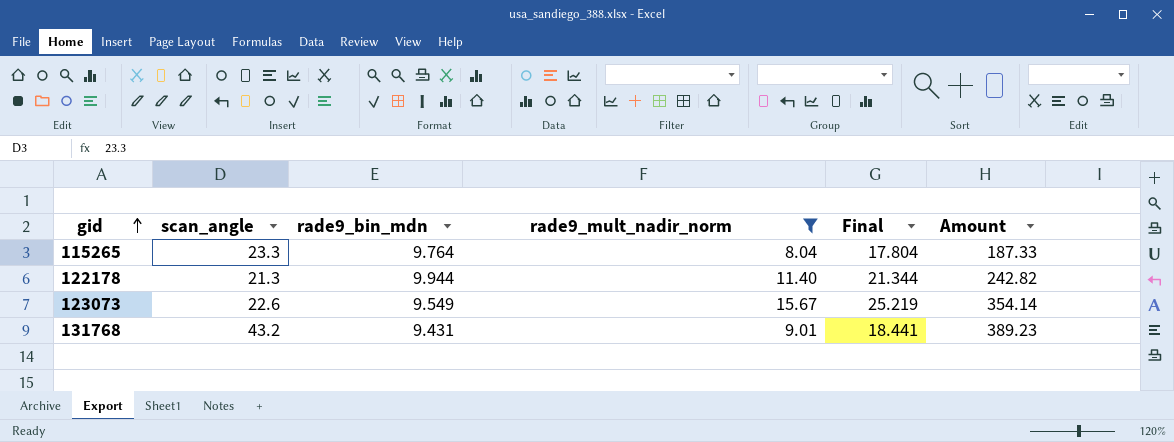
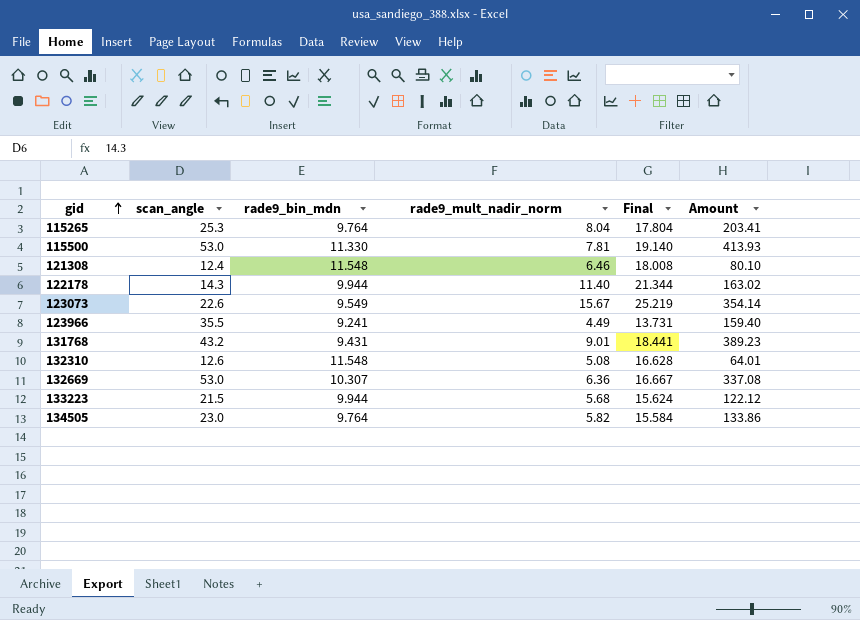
filter: rade9_mult_nadir_norm >= 8.04 -> none
115265 | scan_angle: 23.3 -> 25.3
115265 | Amount: 187.33 -> 203.41
122178 | scan_angle: 21.3 -> 14.3
122178 | Amount: 242.82 -> 163.02

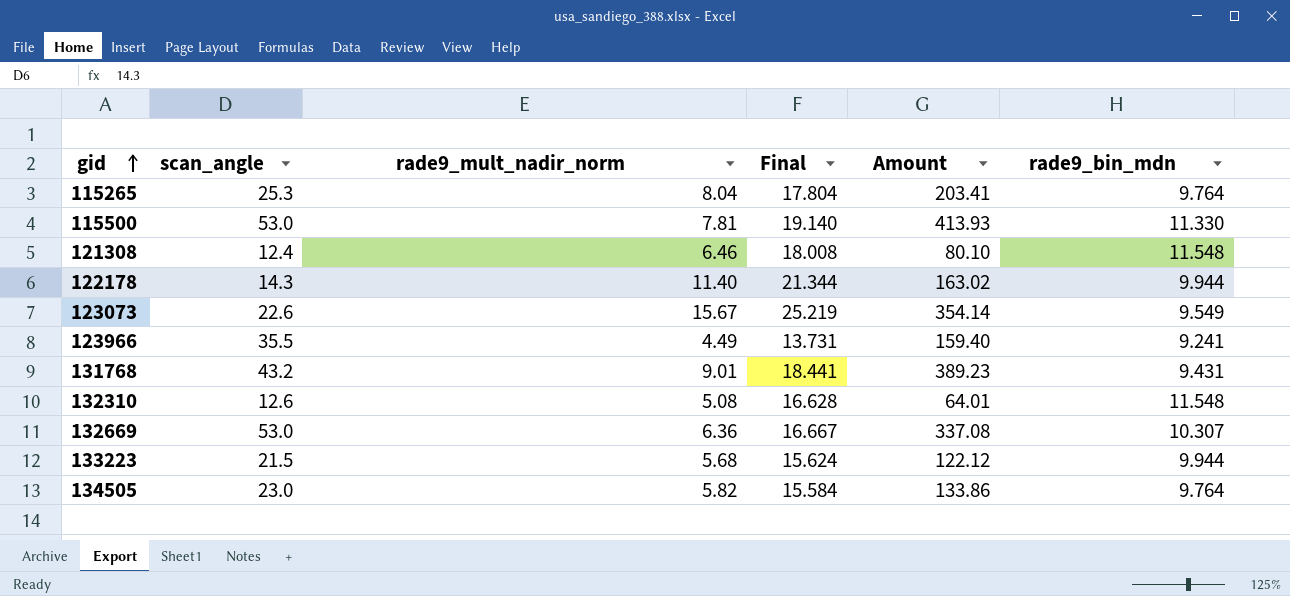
column rade9_bin_mdn | position: 3 -> 6

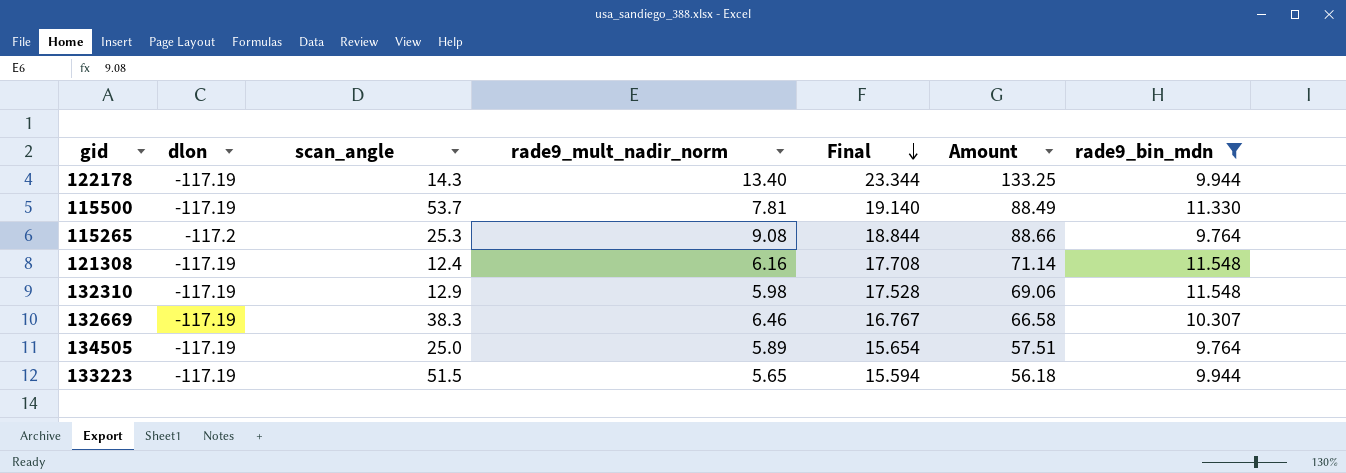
filter: none -> rade9_bin_mdn >= 9.764
row order: gid ascending -> Final descending
column dlon | position: none -> 2
column Amount | formula: [scan_angle] * [rade9_mult_nadir_norm] -> [rade9_mult_nadir_norm] * [rade9_bin_mdn]
122178 | rade9_mult_nadir_norm: 11.40 -> 13.40
122178 | Final: 21.344 -> 23.344
115500 | scan_angle: 53.0 -> 53.7
115265 | rade9_mult_nadir_norm: 8.04 -> 9.08
115265 | Final: 17.804 -> 18.844
121308 | rade9_mult_nadir_norm: 6.46 -> 6.16
121308 | Final: 18.008 -> 17.708
132310 | scan_angle: 12.6 -> 12.9
132310 | rade9_mult_nadir_norm: 5.08 -> 5.98
132310 | Final: 16.628 -> 17.528
132669 | scan_angle: 53.0 -> 38.3
132669 | rade9_mult_nadir_norm: 6.36 -> 6.46
132669 | Final: 16.667 -> 16.767
134505 | scan_angle: 23.0 -> 25.0
134505 | rade9_mult_nadir_norm: 5.82 -> 5.89
134505 | Final: 15.584 -> 15.654
133223 | scan_angle: 21.5 -> 51.5
133223 | rade9_mult_nadir_norm: 5.68 -> 5.65
133223 | Final: 15.624 -> 15.594

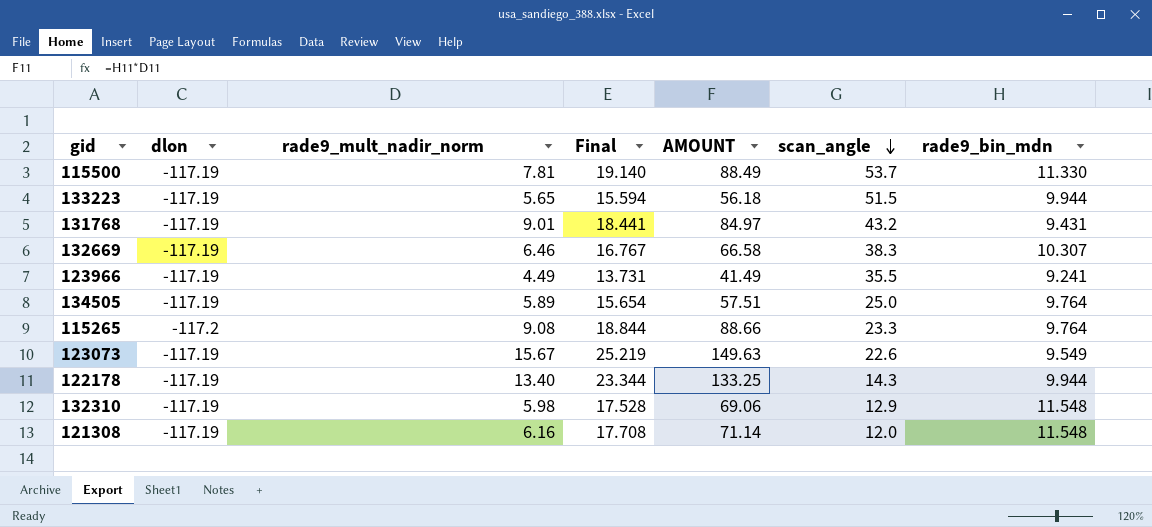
filter: rade9_bin_mdn >= 9.764 -> none
row order: Final descending -> scan_angle descending
column name: Amount -> AMOUNT
column scan_angle | position: 3 -> 6
115265 | scan_angle: 25.3 -> 23.3
121308 | scan_angle: 12.4 -> 12.0

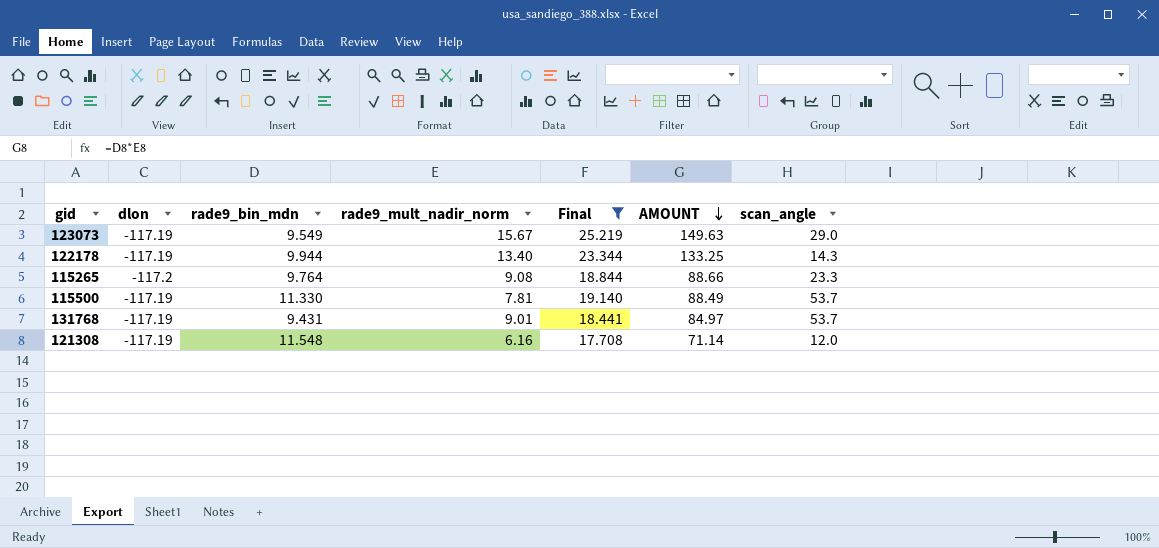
filter: none -> Final >= 17.708
row order: scan_angle descending -> AMOUNT descending
column rade9_bin_mdn | position: 7 -> 3
123073 | scan_angle: 22.6 -> 29.0
131768 | scan_angle: 43.2 -> 53.7

